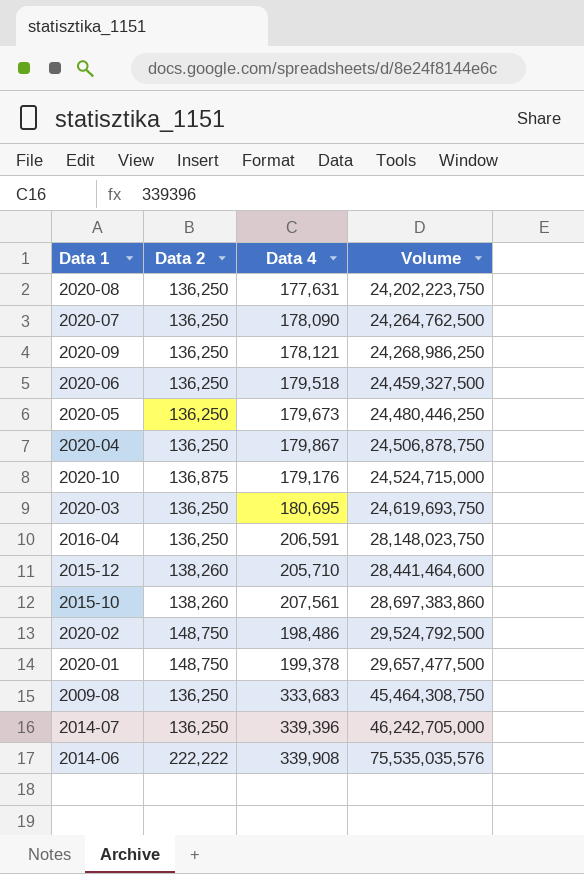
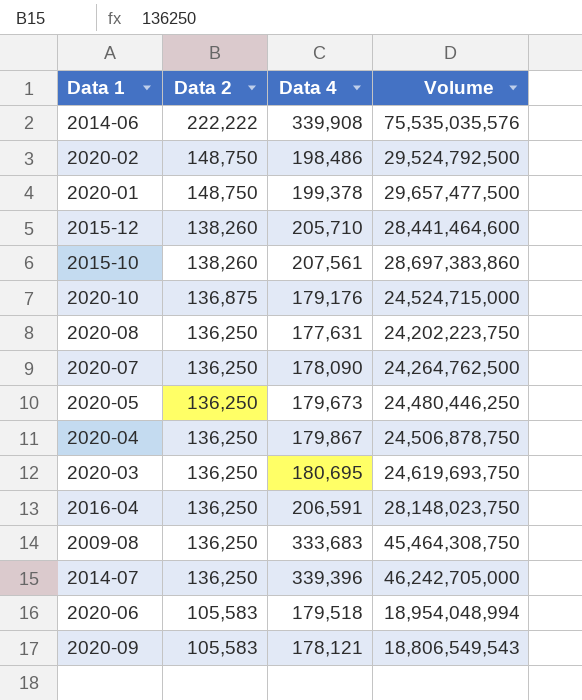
row order: Volume ascending -> Data 2 descending
2020-06 | Data 2: 136,250 -> 105,583
2020-06 | Volume: 24,459,327,500 -> 18,954,048,994
2020-09 | Data 2: 136,250 -> 105,583
2020-09 | Volume: 24,268,986,250 -> 18,806,549,543

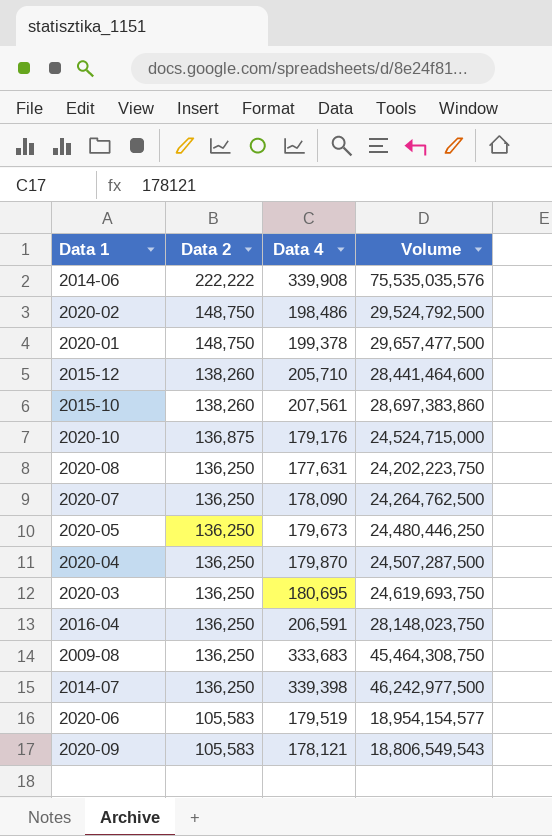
2020-04 | Data 4: 179,867 -> 179,870
2020-04 | Volume: 24,506,878,750 -> 24,507,287,500
2014-07 | Data 4: 339,396 -> 339,398
2014-07 | Volume: 46,242,705,000 -> 46,242,977,500
2020-06 | Data 4: 179,518 -> 179,519
2020-06 | Volume: 18,954,048,994 -> 18,954,154,577

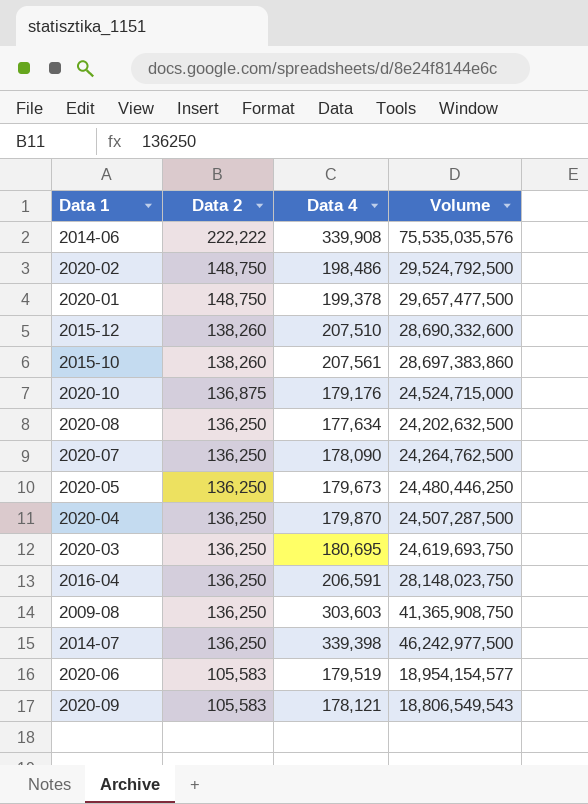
2015-12 | Data 4: 205,710 -> 207,510
2015-12 | Volume: 28,441,464,600 -> 28,690,332,600
2020-08 | Data 4: 177,631 -> 177,634
2020-08 | Volume: 24,202,223,750 -> 24,202,632,500
2009-08 | Data 4: 333,683 -> 303,603
2009-08 | Volume: 45,464,308,750 -> 41,365,908,750

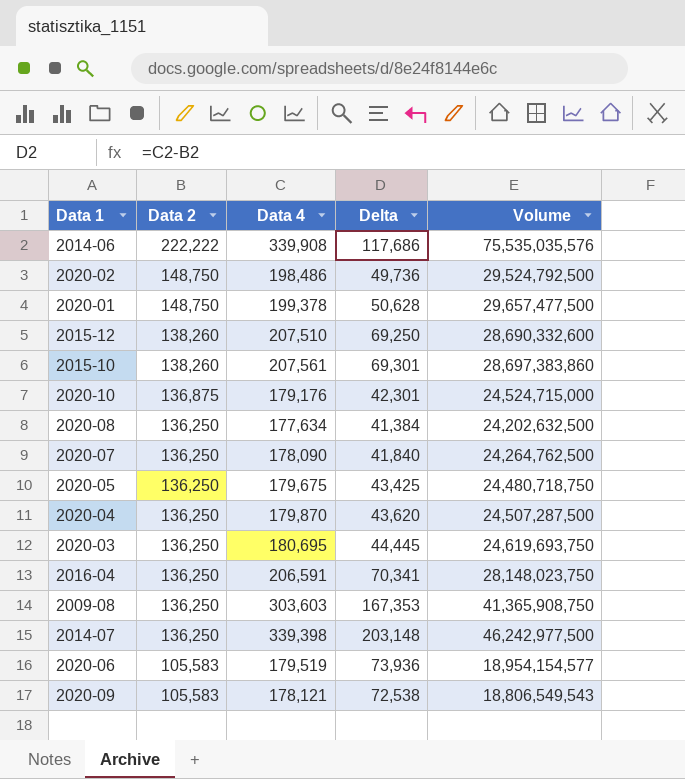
column Delta | formula: none -> [Data 4] - [Data 2]
2020-05 | Data 4: 179,673 -> 179,675
2020-05 | Volume: 24,480,446,250 -> 24,480,718,750

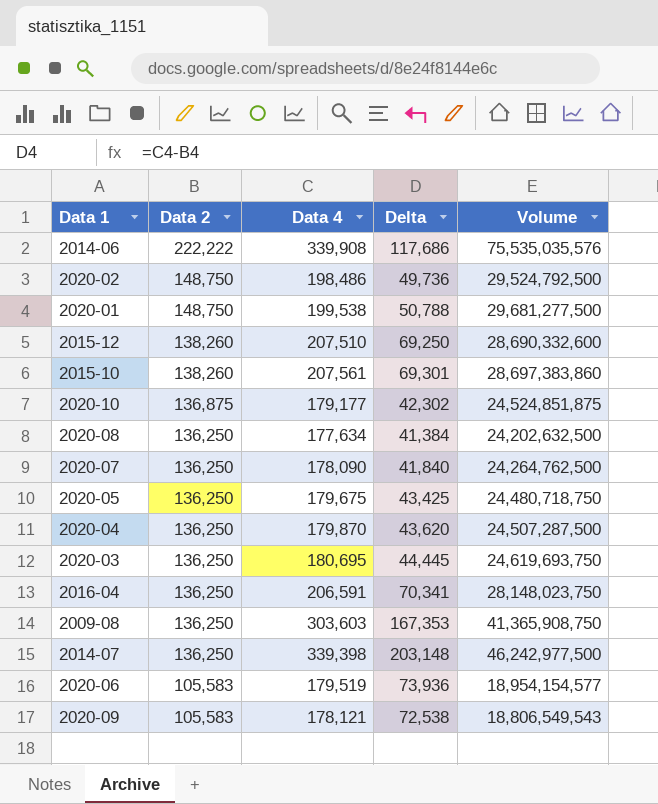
2020-01 | Data 4: 199,378 -> 199,538
2020-01 | Delta: 50,628 -> 50,788
2020-01 | Volume: 29,657,477,500 -> 29,681,277,500
2020-10 | Data 4: 179,176 -> 179,177
2020-10 | Delta: 42,301 -> 42,302
2020-10 | Volume: 24,524,715,000 -> 24,524,851,875

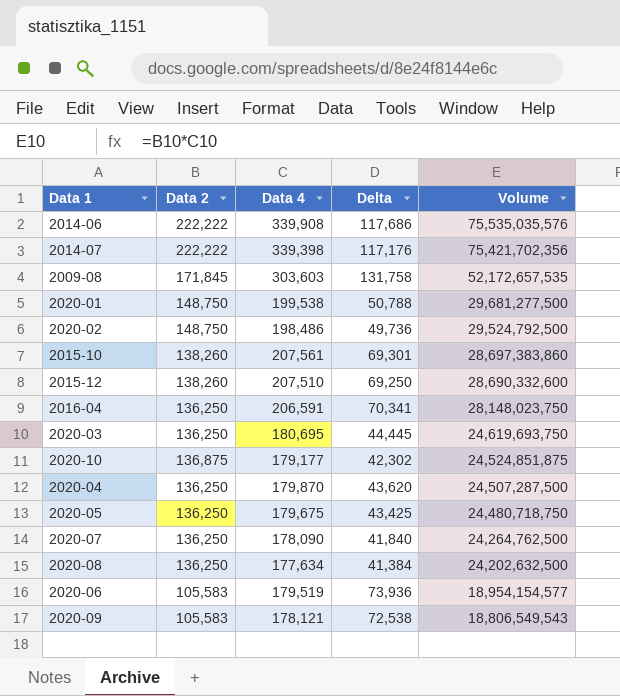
row order: Data 2 descending -> Volume descending
2014-07 | Data 2: 136,250 -> 222,222
2014-07 | Delta: 203,148 -> 117,176
2014-07 | Volume: 46,242,977,500 -> 75,421,702,356
2009-08 | Data 2: 136,250 -> 171,845
2009-08 | Delta: 167,353 -> 131,758
2009-08 | Volume: 41,365,908,750 -> 52,172,657,535

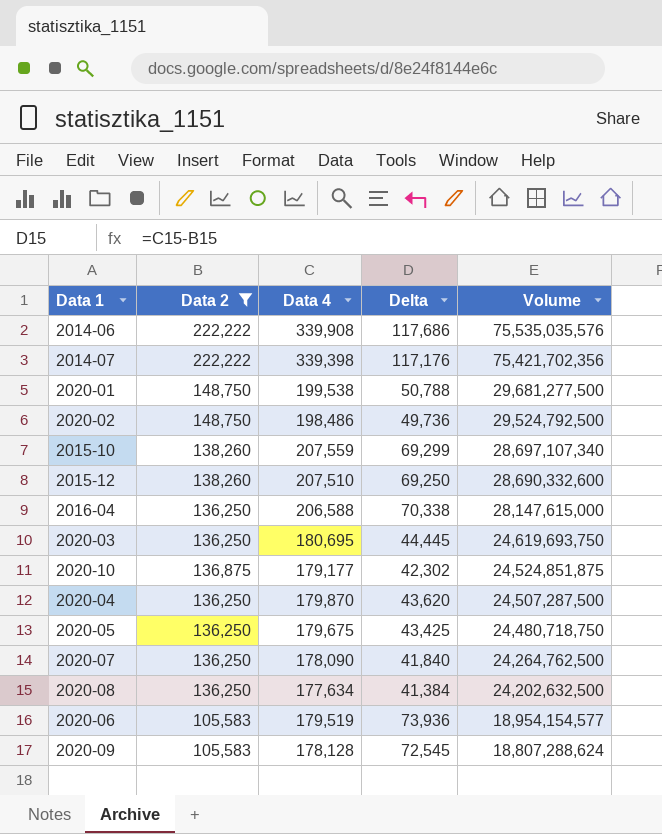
filter: none -> Data 2 != 171,845
2015-10 | Data 4: 207,561 -> 207,559
2015-10 | Delta: 69,301 -> 69,299
2015-10 | Volume: 28,697,383,860 -> 28,697,107,340
2016-04 | Data 4: 206,591 -> 206,588
2016-04 | Delta: 70,341 -> 70,338
2016-04 | Volume: 28,148,023,750 -> 28,147,615,000
2020-09 | Data 4: 178,121 -> 178,128
2020-09 | Delta: 72,538 -> 72,545
2020-09 | Volume: 18,806,549,543 -> 18,807,288,624

